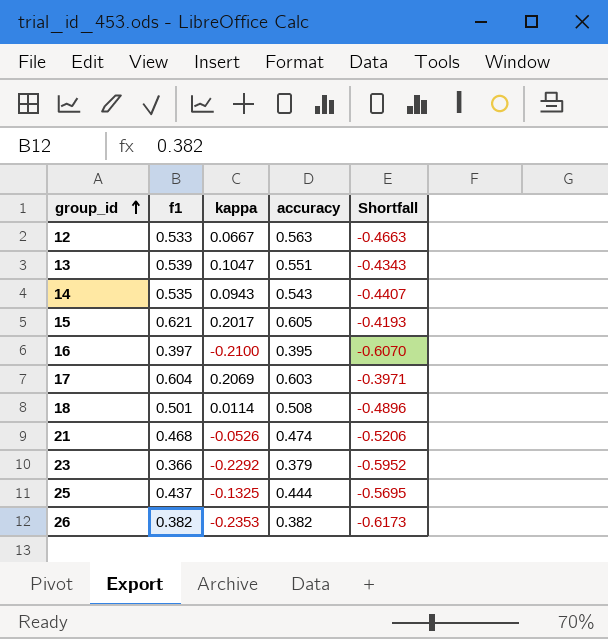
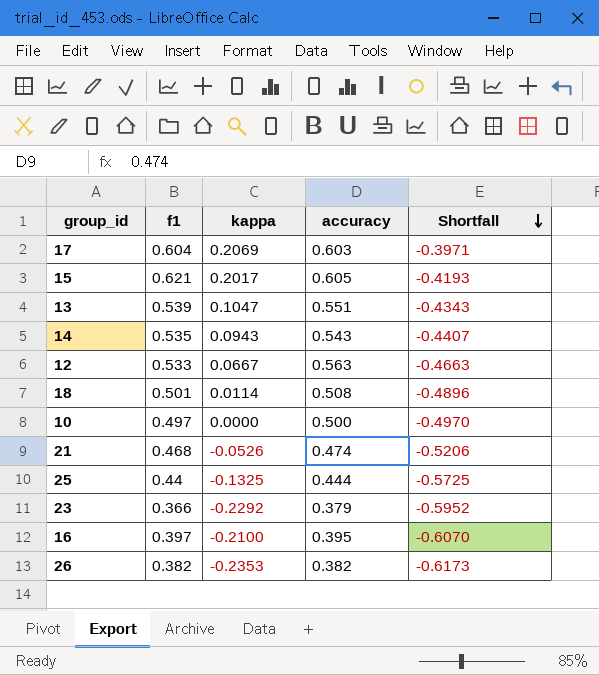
row order: group_id ascending -> Shortfall descending
row 10: none -> 0.497 | 0.0000 | 0.500 | -0.4970
25 | f1: 0.437 -> 0.44
25 | Shortfall: -0.5695 -> -0.5725

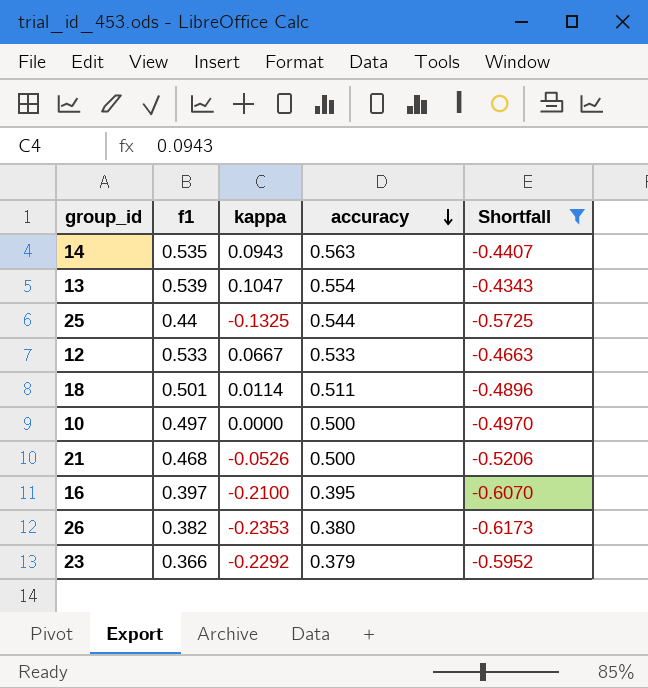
filter: none -> Shortfall <= -0.4343
row order: Shortfall descending -> accuracy descending
14 | accuracy: 0.543 -> 0.563
13 | accuracy: 0.551 -> 0.554
25 | accuracy: 0.444 -> 0.544
12 | accuracy: 0.563 -> 0.533
18 | accuracy: 0.508 -> 0.511
21 | accuracy: 0.474 -> 0.500
26 | accuracy: 0.382 -> 0.380

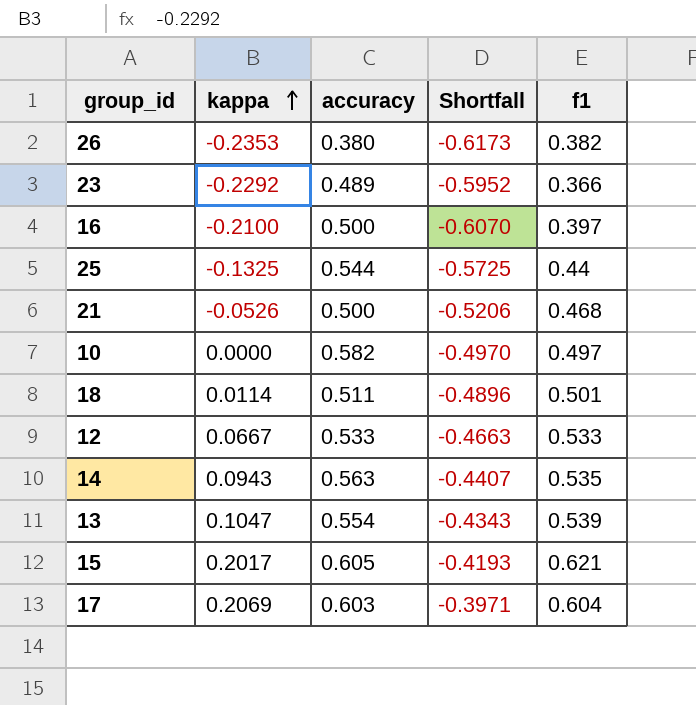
filter: Shortfall <= -0.4343 -> none
row order: accuracy descending -> kappa ascending
column f1 | position: 2 -> 5
23 | accuracy: 0.379 -> 0.489
16 | accuracy: 0.395 -> 0.500
10 | accuracy: 0.500 -> 0.582

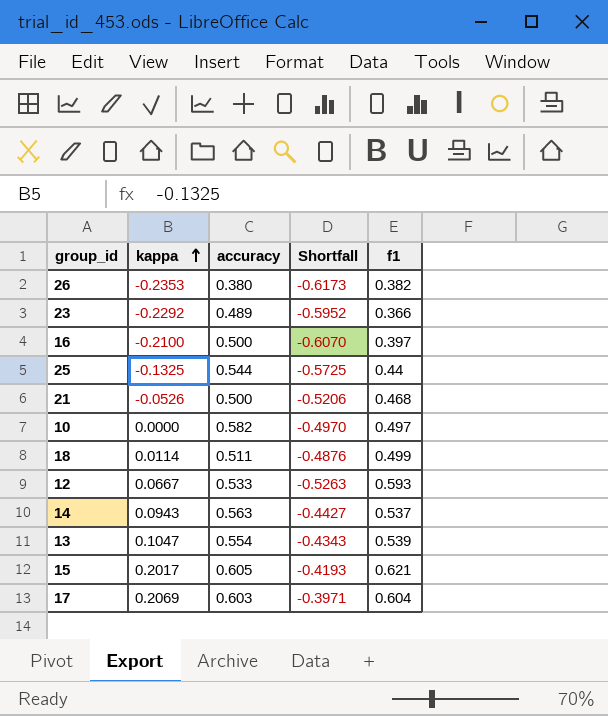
18 | Shortfall: -0.4896 -> -0.4876
18 | f1: 0.501 -> 0.499
12 | Shortfall: -0.4663 -> -0.5263
12 | f1: 0.533 -> 0.593
14 | Shortfall: -0.4407 -> -0.4427
14 | f1: 0.535 -> 0.537

